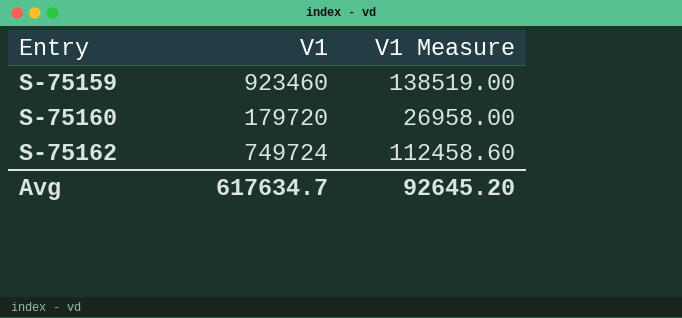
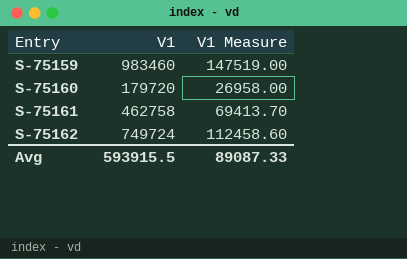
S-75159 | V1: 923460 -> 983460
S-75159 | V1 Measure: 138519.00 -> 147519.00
row S-75161: none -> 462758 | 69413.70
Avg | V1: 617634.7 -> 593915.5
Avg | V1 Measure: 92645.20 -> 89087.33

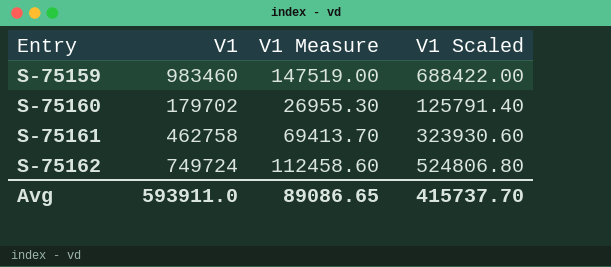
column V1 Scaled | formula: none -> [V1] * 0.7
S-75160 | V1: 179720 -> 179702
S-75160 | V1 Measure: 26958.00 -> 26955.30
Avg | V1: 593915.5 -> 593911.0
Avg | V1 Measure: 89087.33 -> 89086.65

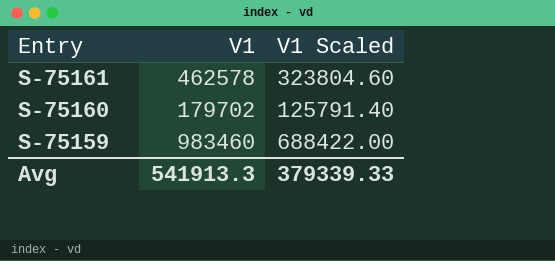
row order: Entry ascending -> Entry descending
column V1 Measure | formula: [V1] * 0.15 -> none
row S-75162: 749724 | 112458.60 | 524806.80 -> none
S-75161 | V1: 462758 -> 462578
S-75161 | V1 Scaled: 323930.60 -> 323804.60
Avg | V1: 593911.0 -> 541913.3
Avg | V1 Scaled: 415737.70 -> 379339.33

